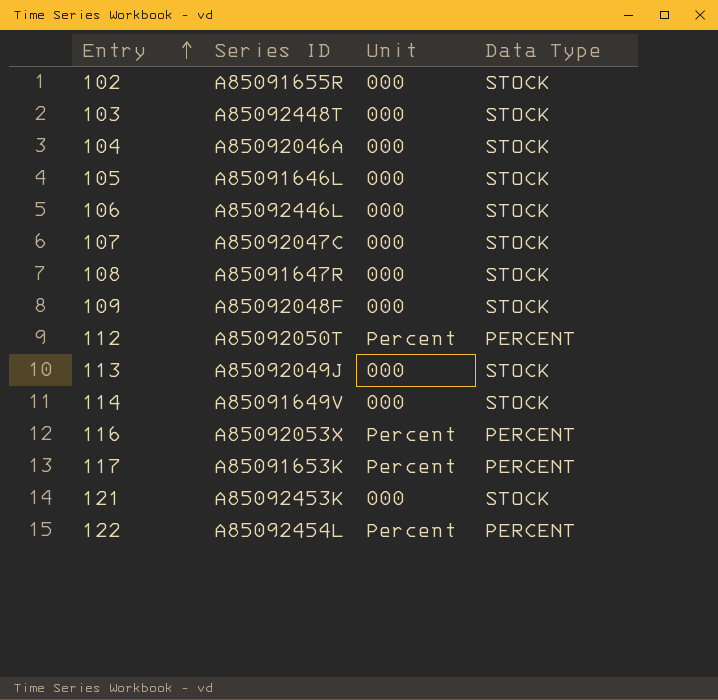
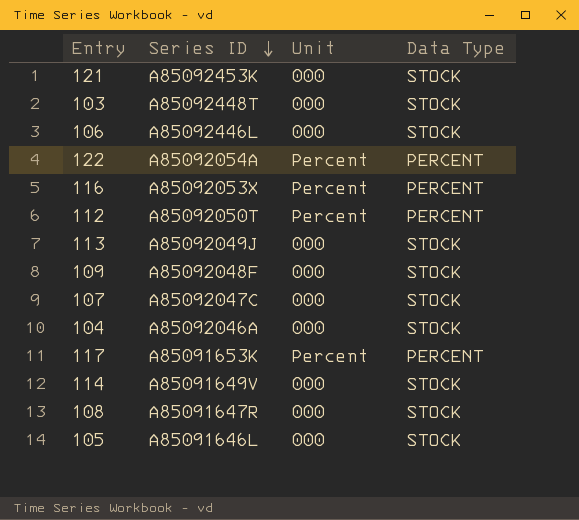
row order: Entry ascending -> Series ID descending
row 102: A85091655R | 000 | STOCK -> none
122 | Series ID: A85092454L -> A85092054A

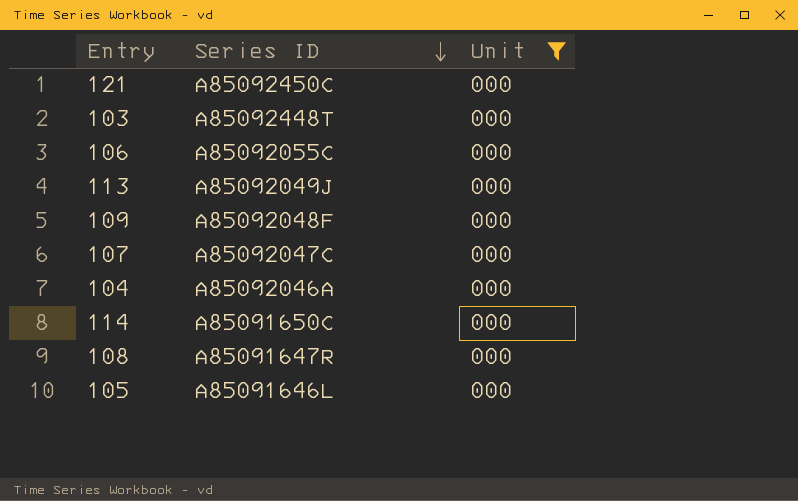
filter: none -> Unit = 000
column Data Type | position: 4 -> none
121 | Series ID: A85092453K -> A85092450C
106 | Series ID: A85092446L -> A85092055C
114 | Series ID: A85091649V -> A85091650C

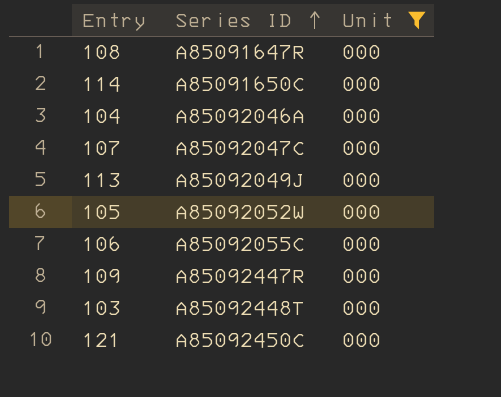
row order: Series ID descending -> Series ID ascending
105 | Series ID: A85091646L -> A85092052W
109 | Series ID: A85092048F -> A85092447R

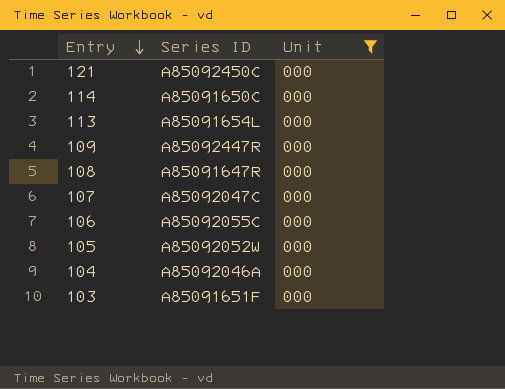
row order: Series ID ascending -> Entry descending
113 | Series ID: A85092049J -> A85091654L
103 | Series ID: A85092448T -> A85091651F

